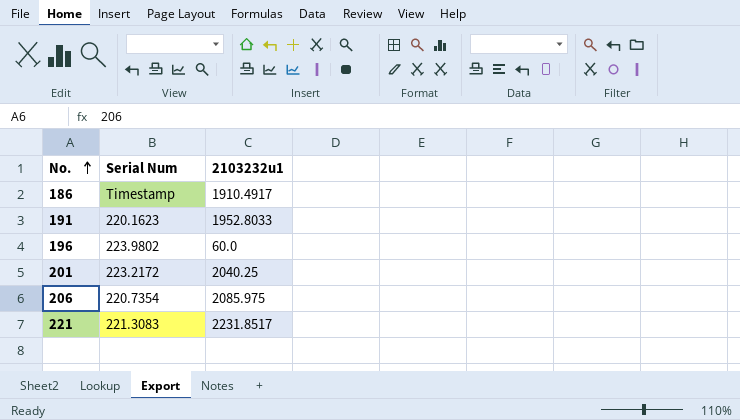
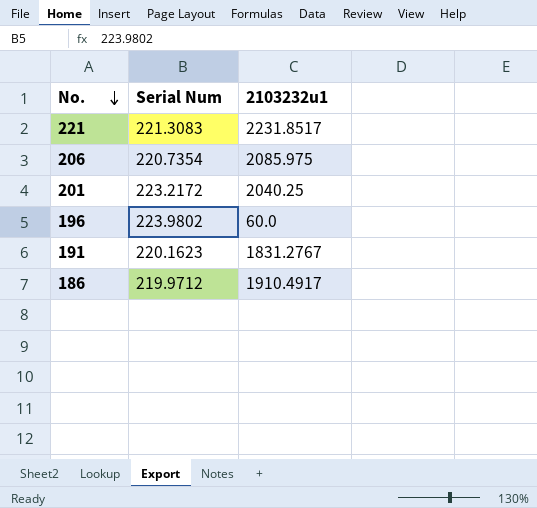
row order: No. ascending -> No. descending
191 | 2103232u1: 1952.8033 -> 1831.2767
186 | Serial Num: Timestamp -> 219.9712

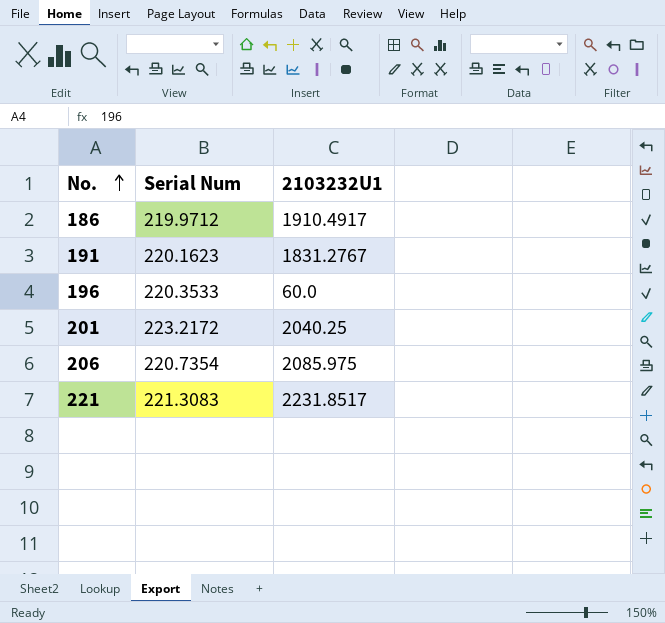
row order: No. descending -> No. ascending
column name: 2103232u1 -> 2103232U1
196 | Serial Num: 223.9802 -> 220.3533

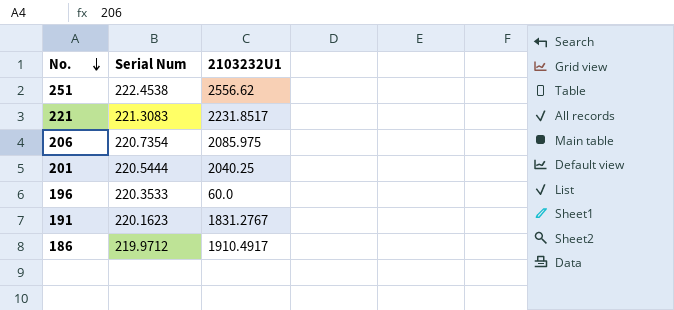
row order: No. ascending -> No. descending
row 251: none -> 222.4538 | 2556.62
201 | Serial Num: 223.2172 -> 220.5444

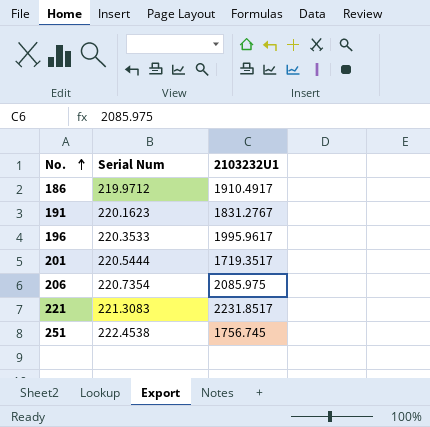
row order: No. descending -> No. ascending
196 | 2103232U1: 60.0 -> 1995.9617
201 | 2103232U1: 2040.25 -> 1719.3517
251 | 2103232U1: 2556.62 -> 1756.745

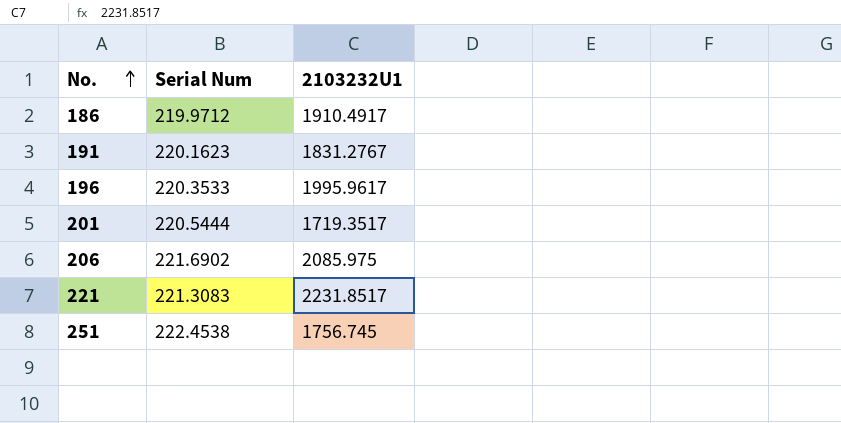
206 | Serial Num: 220.7354 -> 221.6902

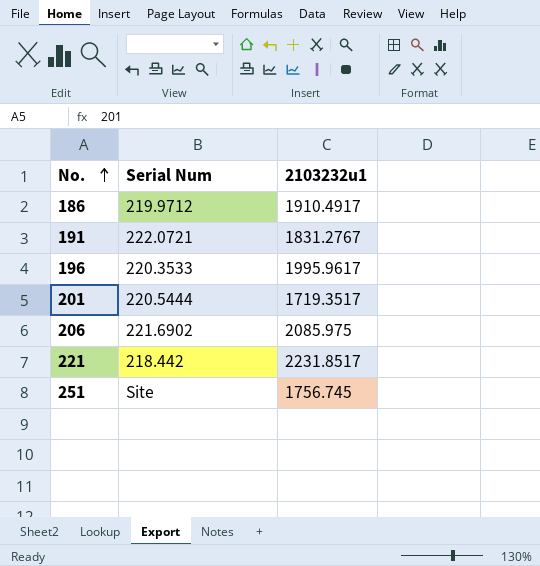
column name: 2103232U1 -> 2103232u1
191 | Serial Num: 220.1623 -> 222.0721
221 | Serial Num: 221.3083 -> 218.442
251 | Serial Num: 222.4538 -> Site

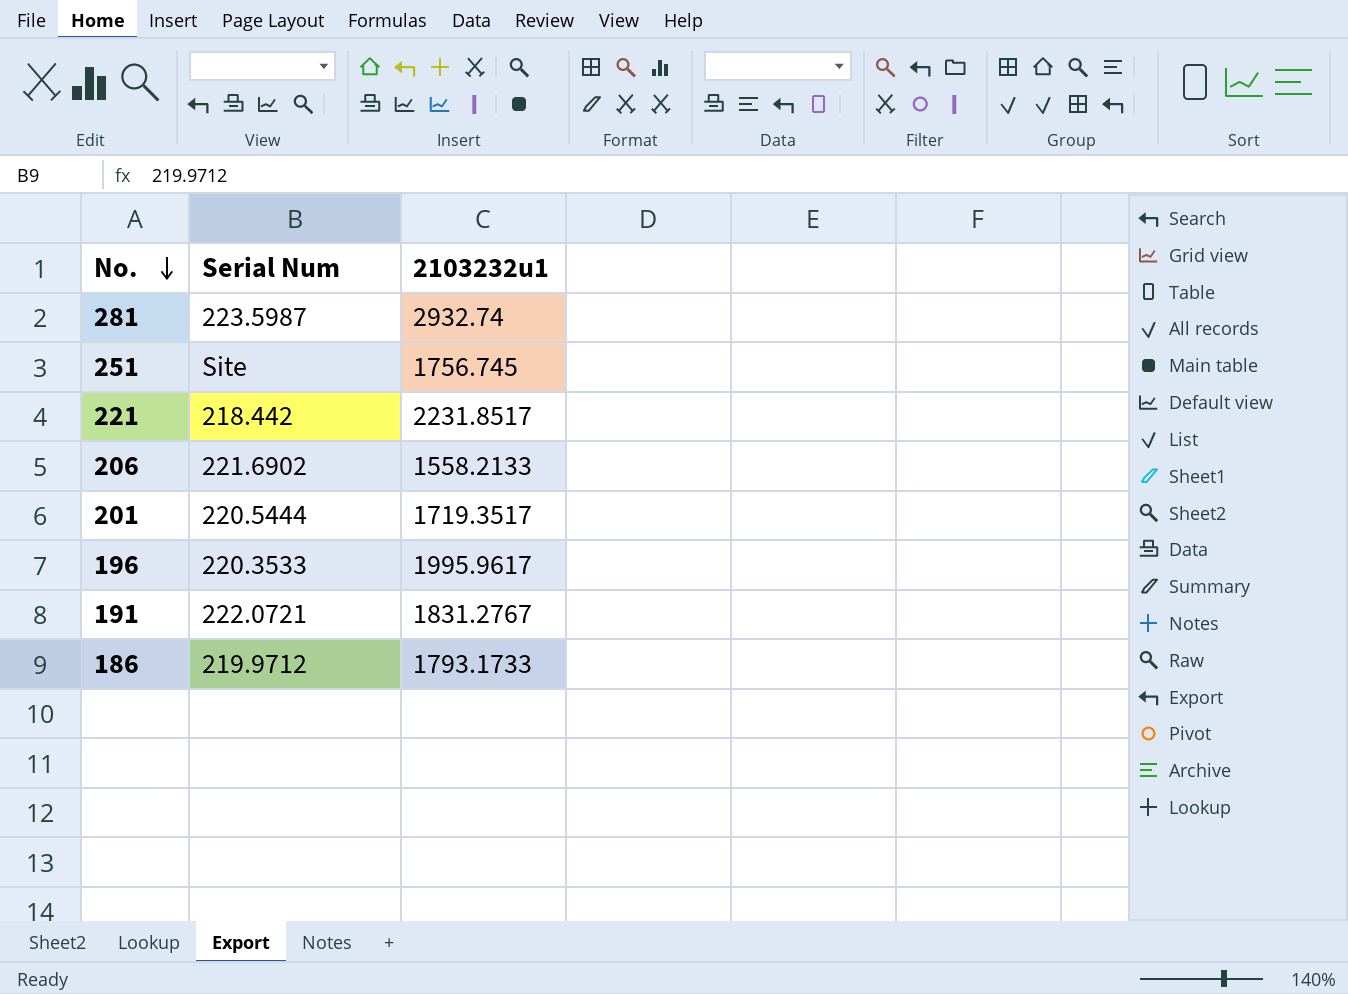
row order: No. ascending -> No. descending
row 281: none -> 223.5987 | 2932.74
206 | 2103232u1: 2085.975 -> 1558.2133
186 | 2103232u1: 1910.4917 -> 1793.1733

